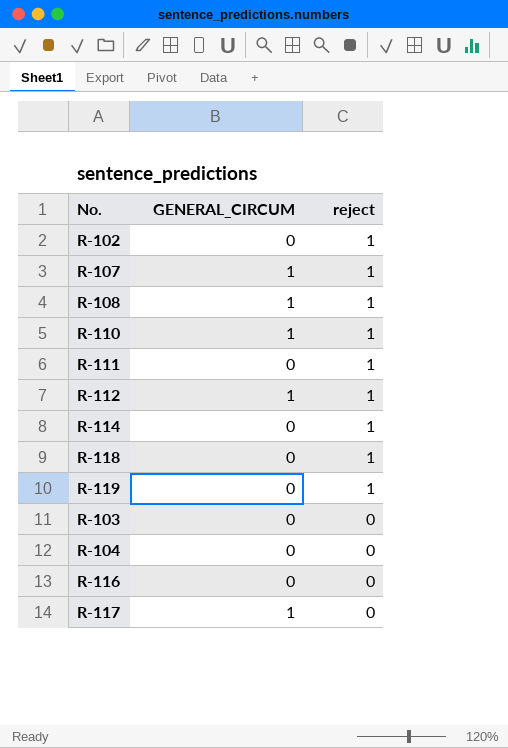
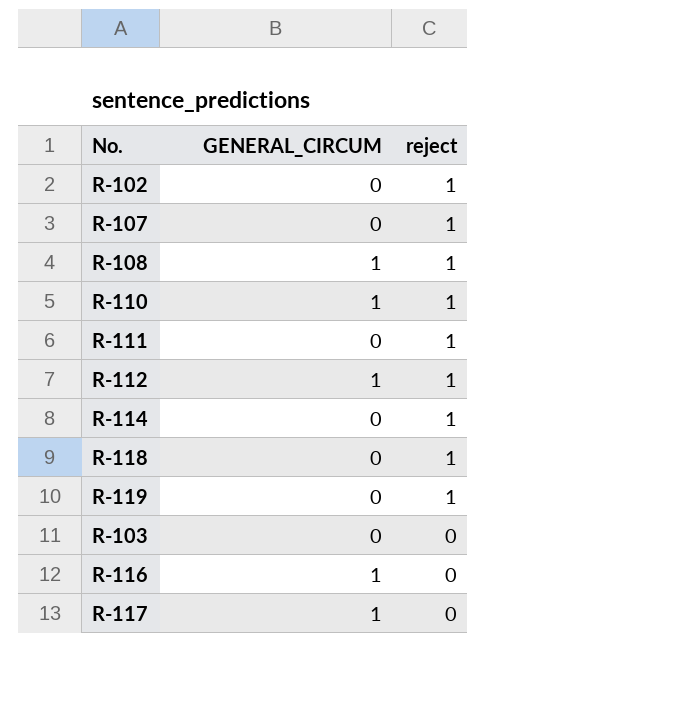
row R-104: 0 | 0 -> none
R-107 | GENERAL_CIRCUM: 1 -> 0
R-116 | GENERAL_CIRCUM: 0 -> 1

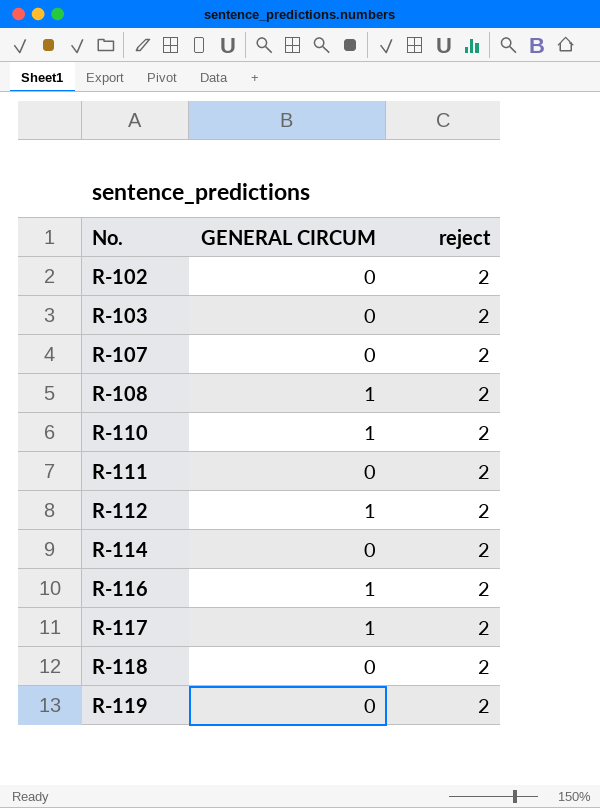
row order: reject descending -> No. ascending
column name: GENERAL_CIRCUM -> GENERAL CIRCUM
R-102 | reject: 1 -> 2
R-103 | reject: 0 -> 2
R-107 | reject: 1 -> 2
R-108 | reject: 1 -> 2
R-110 | reject: 1 -> 2
R-111 | reject: 1 -> 2
R-112 | reject: 1 -> 2
R-114 | reject: 1 -> 2
R-116 | reject: 0 -> 2
R-117 | reject: 0 -> 2
R-118 | reject: 1 -> 2
R-119 | reject: 1 -> 2

